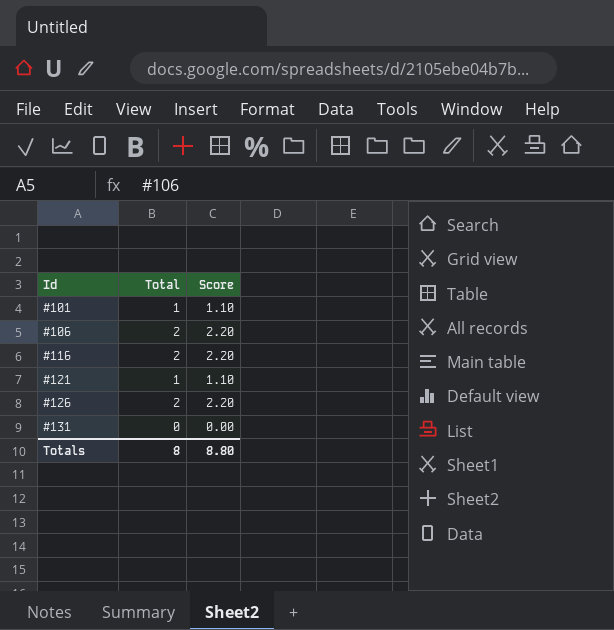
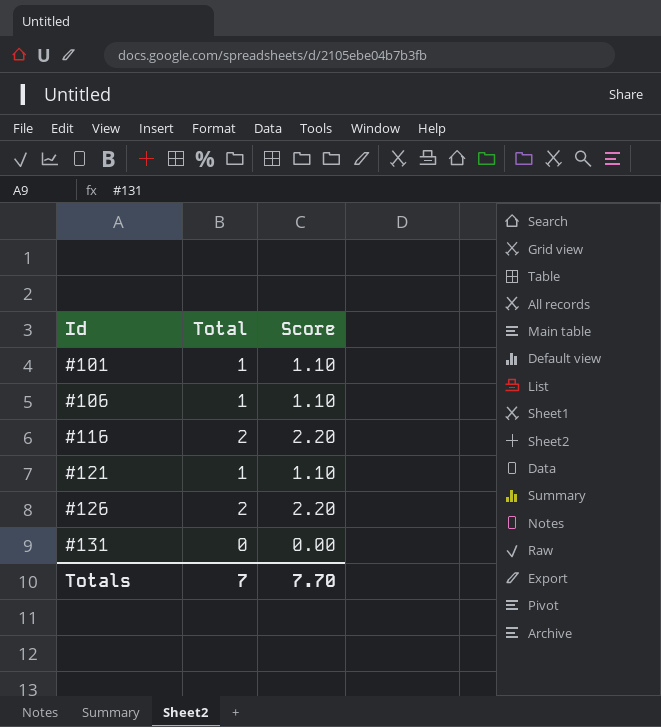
#106 | Total: 2 -> 1
#106 | Score: 2.20 -> 1.10
Totals | Total: 8 -> 7
Totals | Score: 8.80 -> 7.70

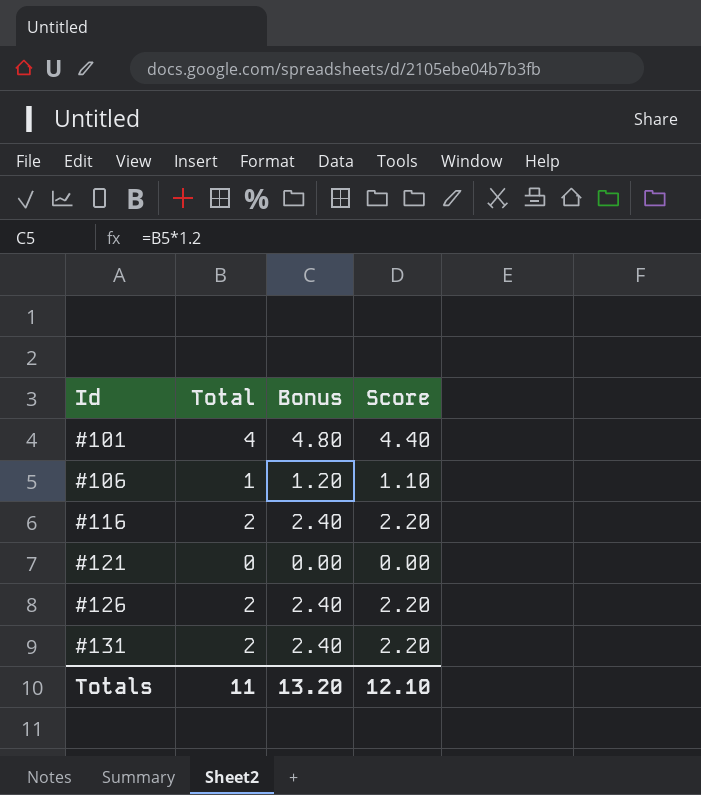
column Bonus | formula: none -> [Total] * 1.2
#101 | Total: 1 -> 4
#101 | Score: 1.10 -> 4.40
#121 | Total: 1 -> 0
#121 | Score: 1.10 -> 0.00
#131 | Total: 0 -> 2
#131 | Score: 0.00 -> 2.20
Totals | Total: 7 -> 11
Totals | Score: 7.70 -> 12.10

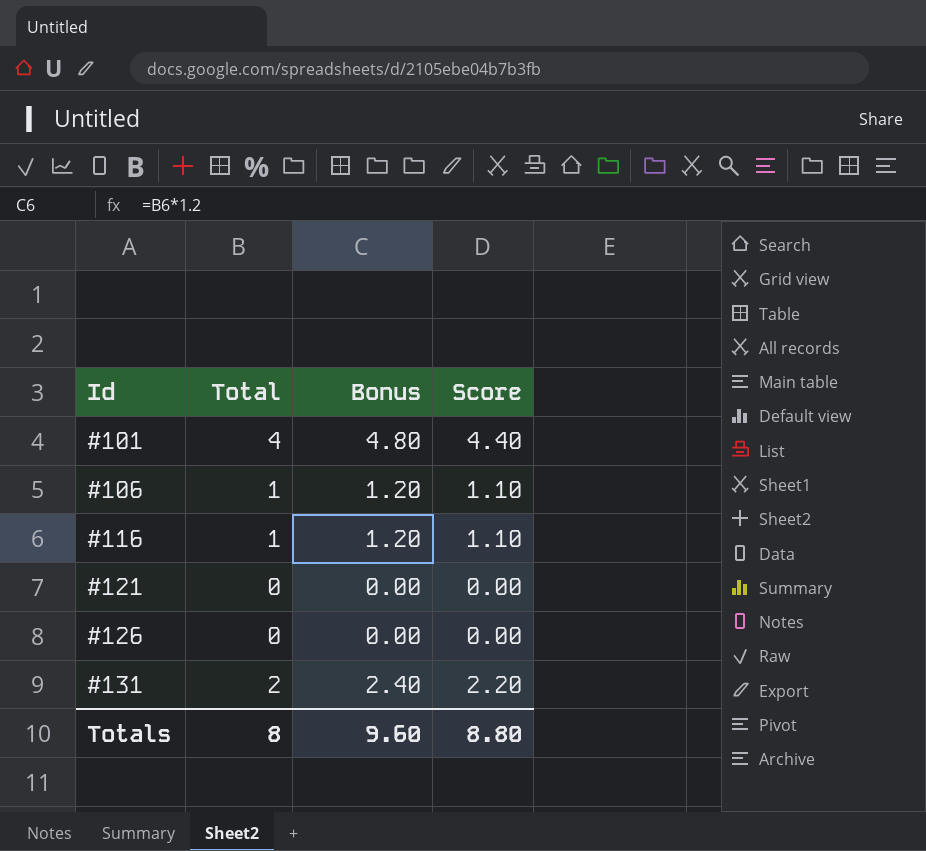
#116 | Total: 2 -> 1
#116 | Bonus: 2.40 -> 1.20
#116 | Score: 2.20 -> 1.10
#126 | Total: 2 -> 0
#126 | Bonus: 2.40 -> 0.00
#126 | Score: 2.20 -> 0.00
Totals | Total: 11 -> 8
Totals | Bonus: 13.20 -> 9.60
Totals | Score: 12.10 -> 8.80

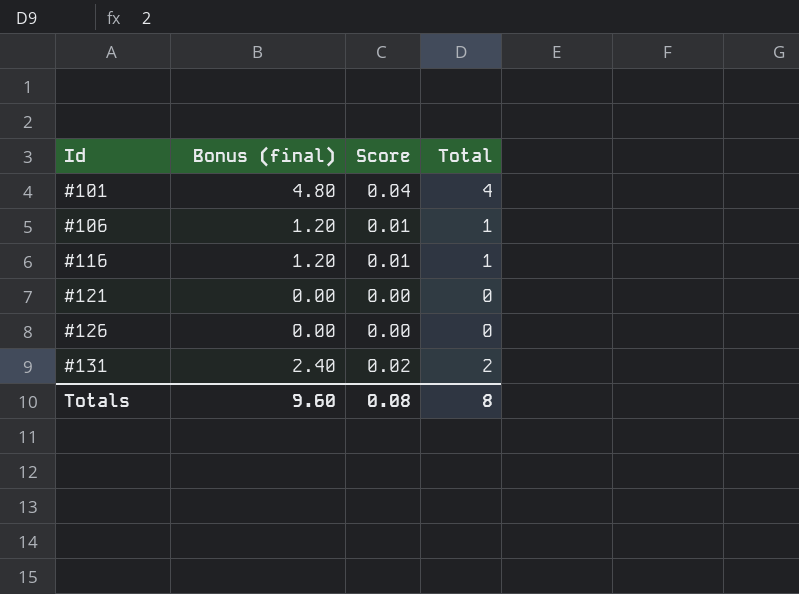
column name: Bonus -> Bonus (final)
column Score | formula: [Total] * 1.1 -> [Total] * 0.01
column Total | position: 2 -> 4
Totals | Score: 8.80 -> 0.08

